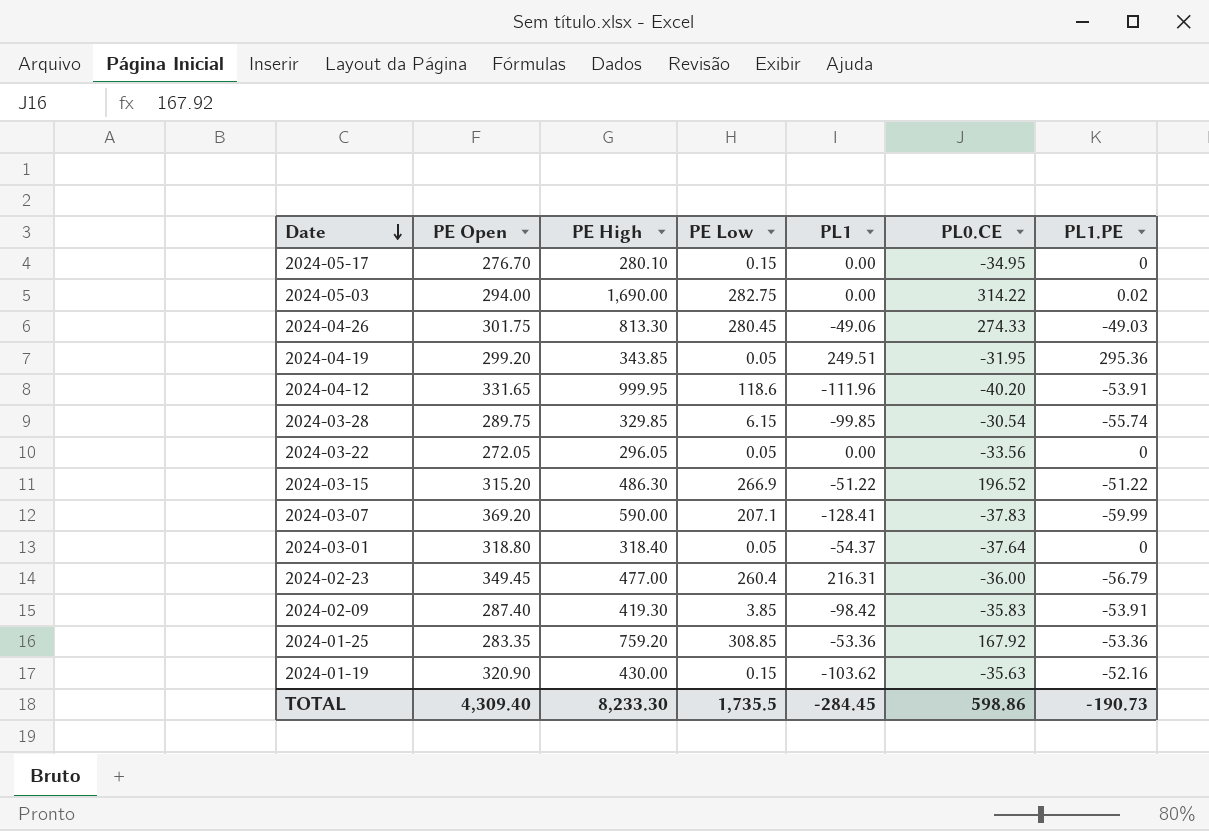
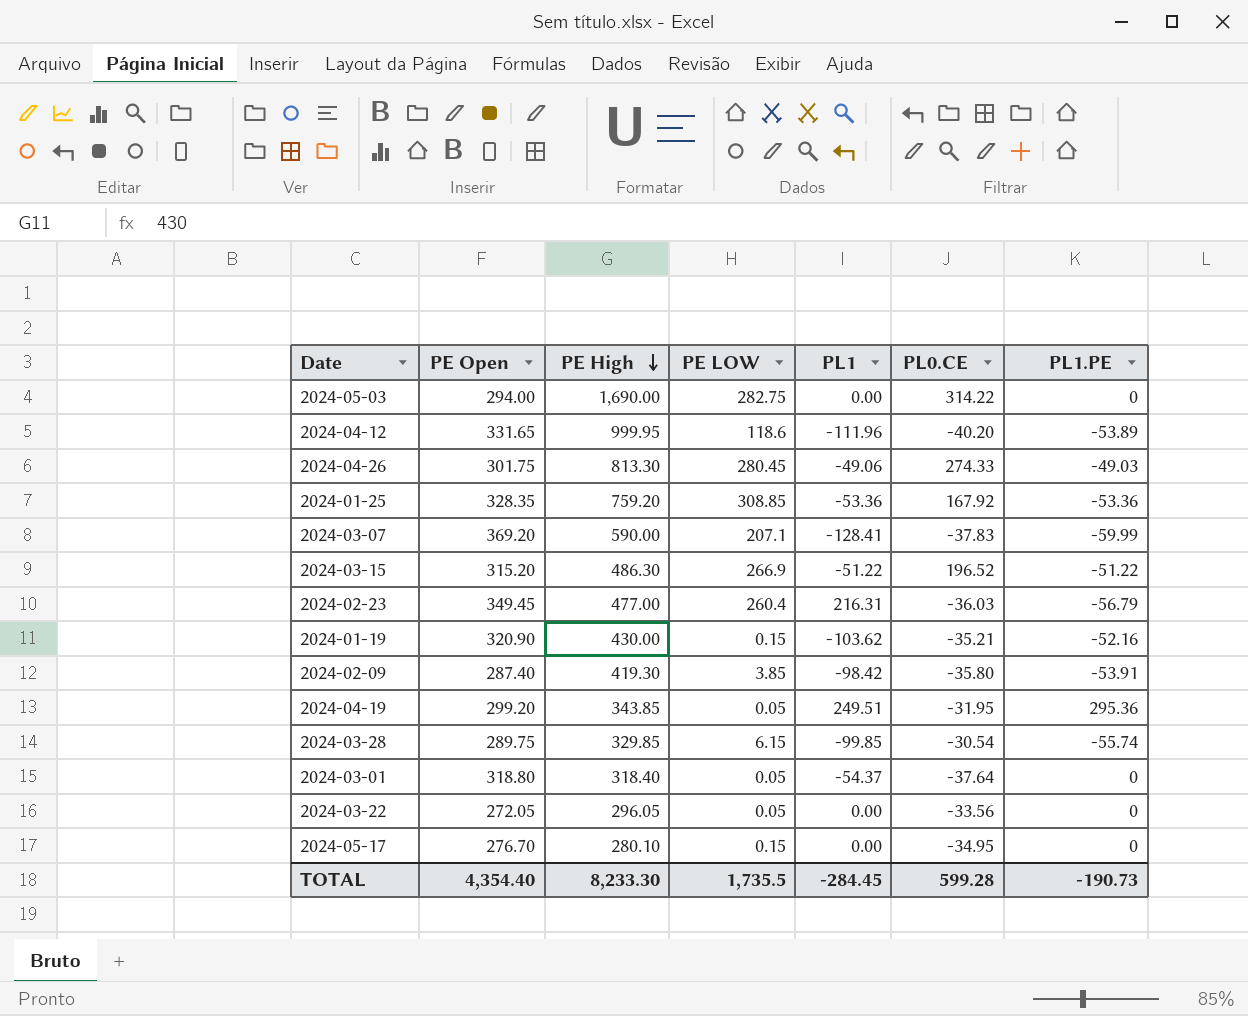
row order: Date descending -> PE High descending
column name: PE Low -> PE LOW
2024-05-03 | PL1.PE: 0.02 -> 0
2024-04-12 | PL1.PE: -53.91 -> -53.89
2024-01-25 | PE Open: 283.35 -> 328.35
2024-02-23 | PL0.CE: -36.00 -> -36.03
2024-01-19 | PL0.CE: -35.63 -> -35.21
2024-02-09 | PL0.CE: -35.83 -> -35.80
TOTAL | PE Open: 4,309.40 -> 4,354.40
TOTAL | PL0.CE: 598.86 -> 599.28

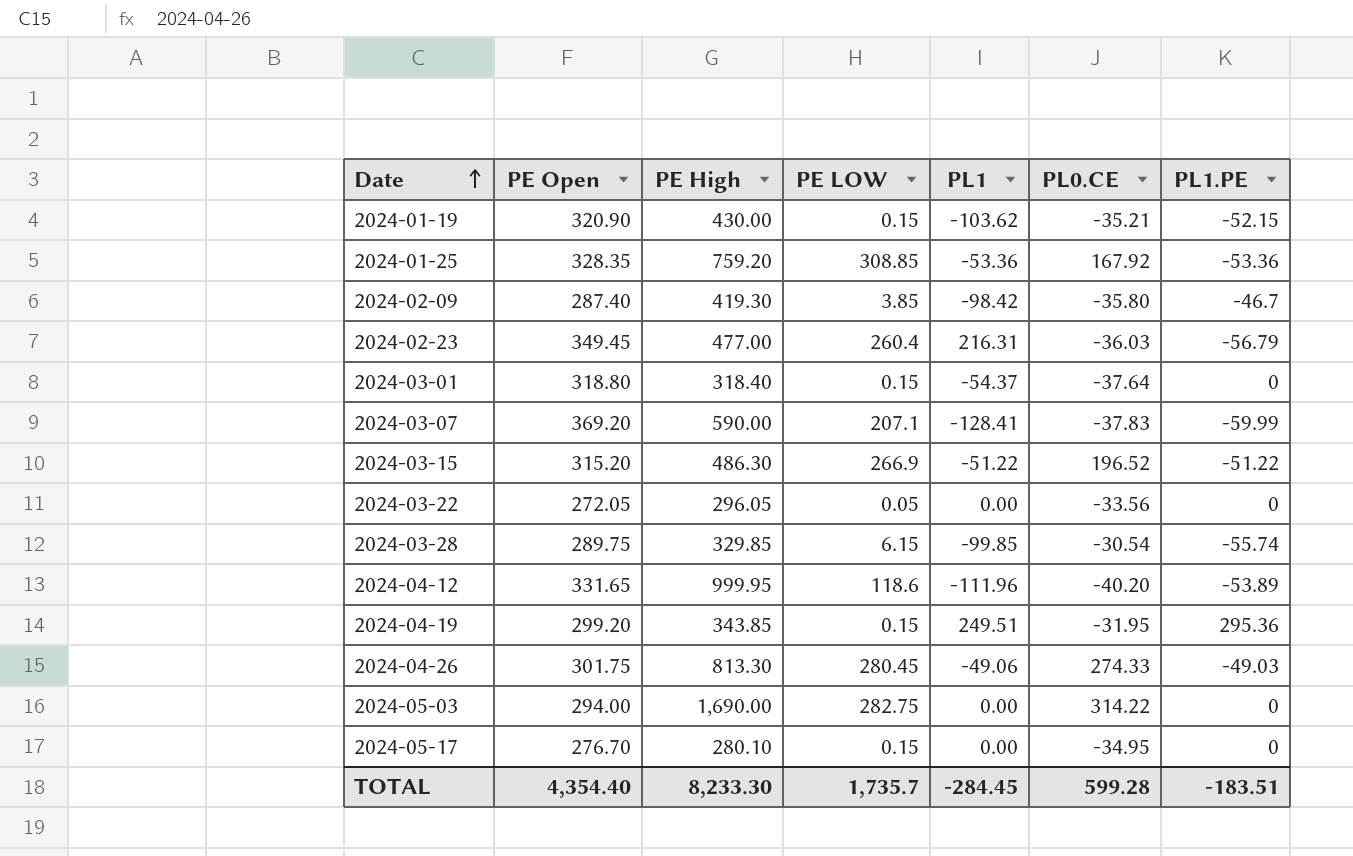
row order: PE High descending -> Date ascending
2024-01-19 | PL1.PE: -52.16 -> -52.15
2024-02-09 | PL1.PE: -53.91 -> -46.7
2024-03-01 | PE LOW: 0.05 -> 0.15
2024-04-19 | PE LOW: 0.05 -> 0.15
TOTAL | PE LOW: 1,735.5 -> 1,735.7
TOTAL | PL1.PE: -190.73 -> -183.51

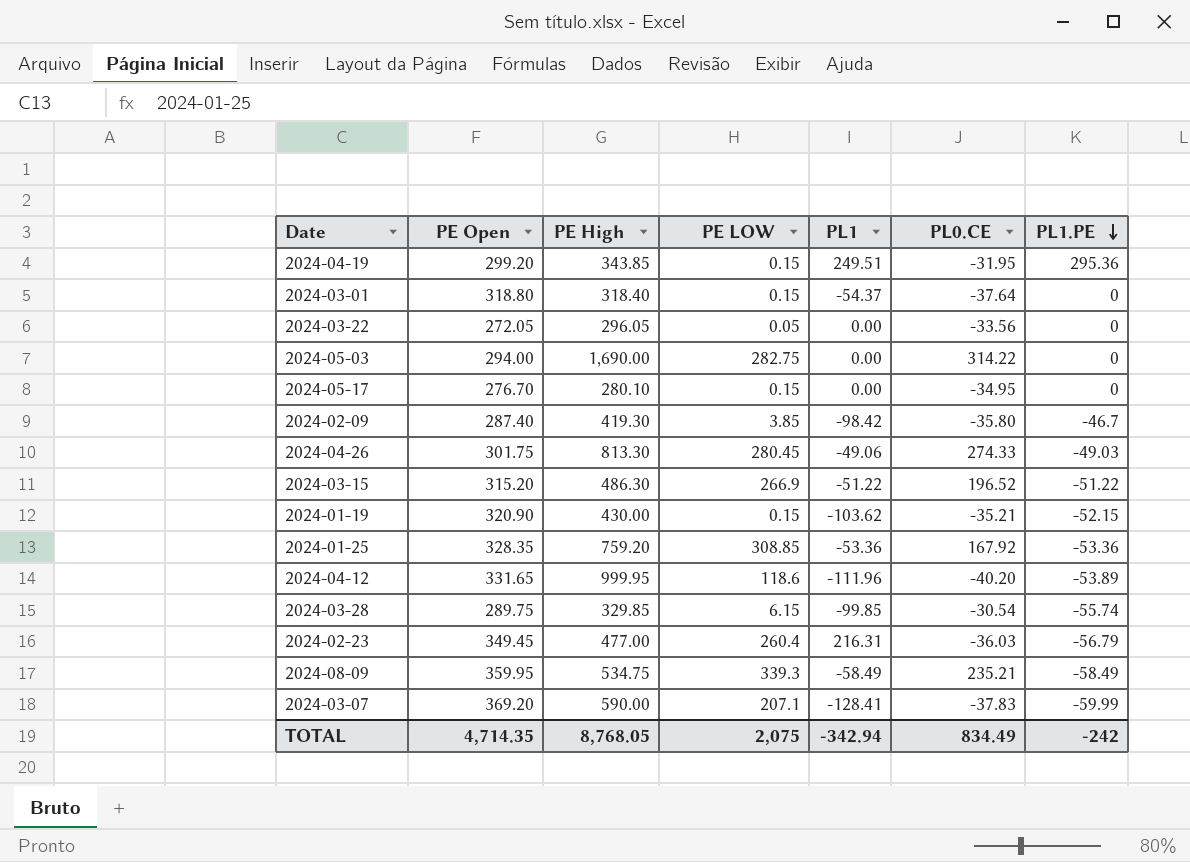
row order: Date ascending -> PL1.PE descending
row 2024-08-09: none -> 359.95 | 534.75 | 339.3 | -58.49 | 235.21 | -58.49
TOTAL | PE Open: 4,354.40 -> 4,714.35
TOTAL | PE High: 8,233.30 -> 8,768.05
TOTAL | PE LOW: 1,735.7 -> 2,075
TOTAL | PL1: -284.45 -> -342.94
TOTAL | PL0.CE: 599.28 -> 834.49
TOTAL | PL1.PE: -183.51 -> -242

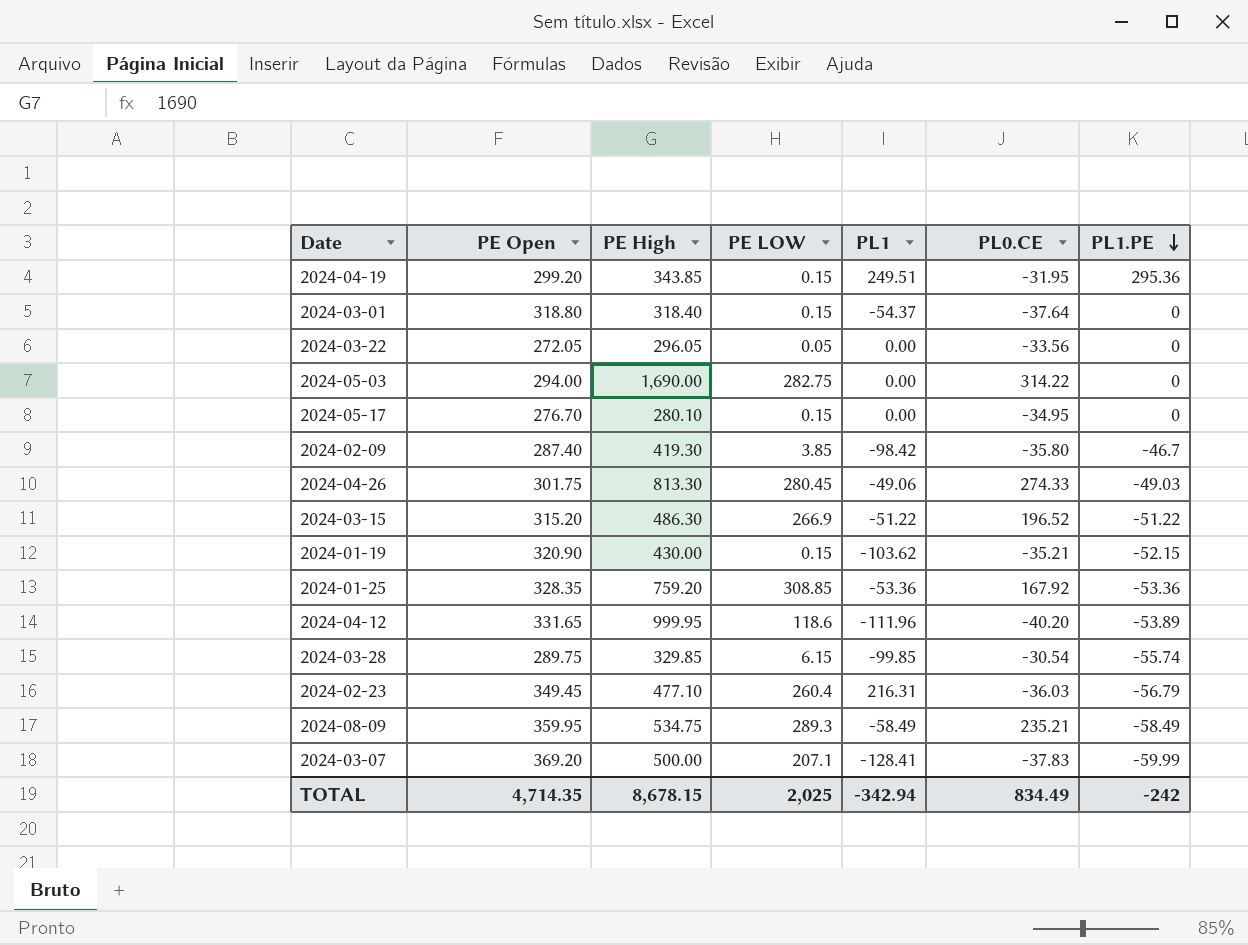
2024-02-23 | PE High: 477.00 -> 477.10
2024-08-09 | PE LOW: 339.3 -> 289.3
2024-03-07 | PE High: 590.00 -> 500.00
TOTAL | PE High: 8,768.05 -> 8,678.15
TOTAL | PE LOW: 2,075 -> 2,025

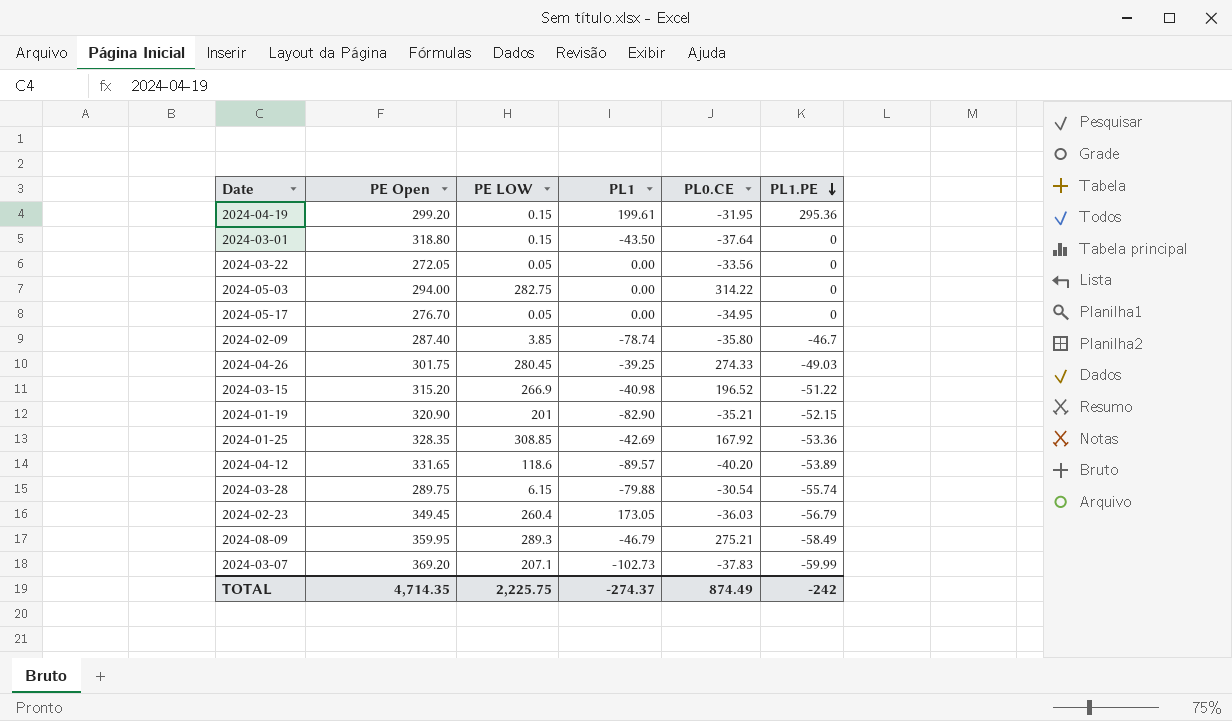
column PE High | position: 3 -> none
2024-04-19 | PL1: 249.51 -> 199.61
2024-03-01 | PL1: -54.37 -> -43.50
2024-05-17 | PE LOW: 0.15 -> 0.05
2024-02-09 | PL1: -98.42 -> -78.74
2024-04-26 | PL1: -49.06 -> -39.25
2024-03-15 | PL1: -51.22 -> -40.98
2024-01-19 | PE LOW: 0.15 -> 201
2024-01-19 | PL1: -103.62 -> -82.90
2024-01-25 | PL1: -53.36 -> -42.69
2024-04-12 | PL1: -111.96 -> -89.57
2024-03-28 | PL1: -99.85 -> -79.88
2024-02-23 | PL1: 216.31 -> 173.05
2024-08-09 | PL1: -58.49 -> -46.79
2024-08-09 | PL0.CE: 235.21 -> 275.21
2024-03-07 | PL1: -128.41 -> -102.73
TOTAL | PE LOW: 2,025 -> 2,225.75
TOTAL | PL1: -342.94 -> -274.37
TOTAL | PL0.CE: 834.49 -> 874.49

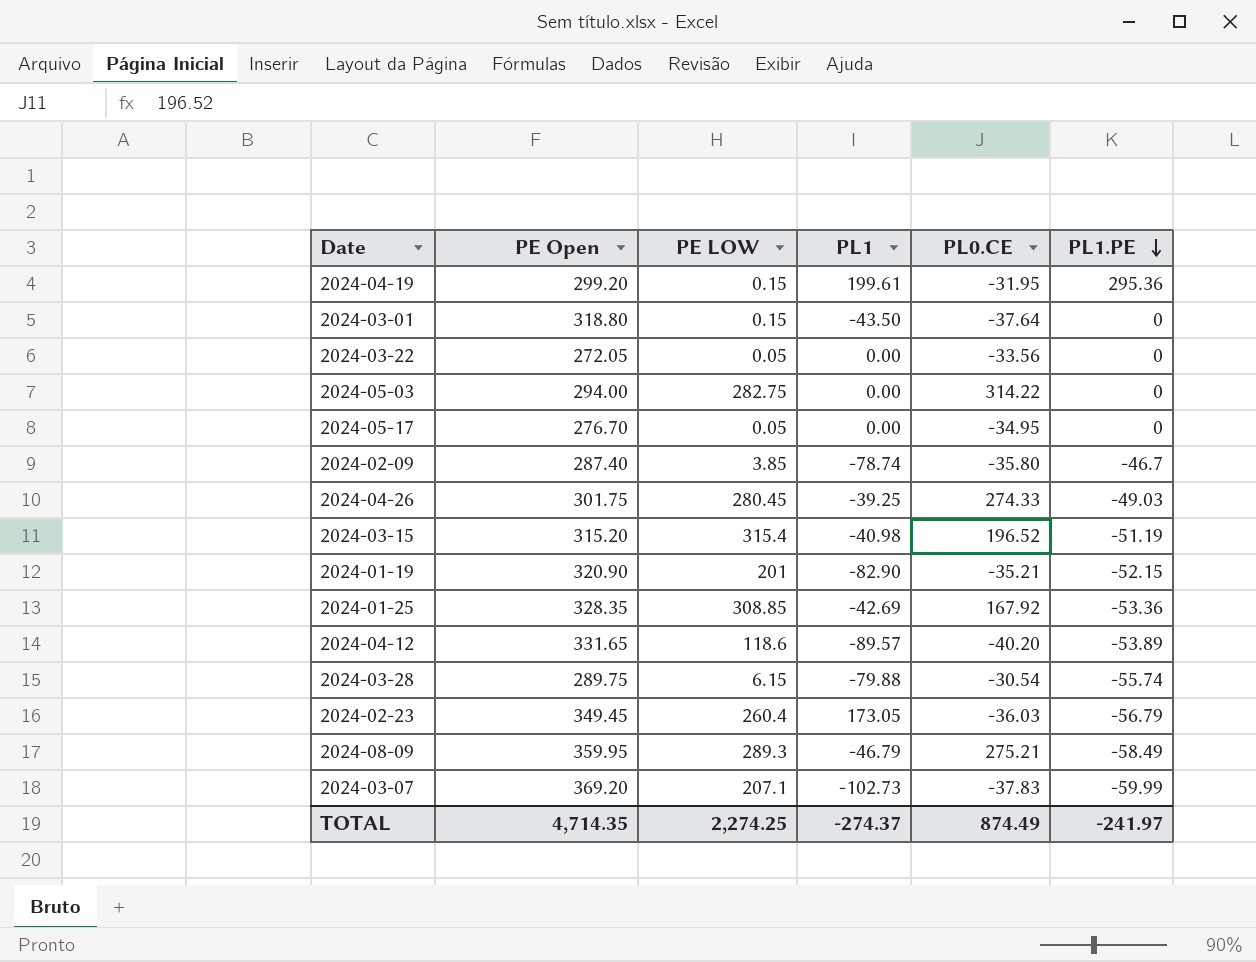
2024-03-15 | PE LOW: 266.9 -> 315.4
2024-03-15 | PL1.PE: -51.22 -> -51.19
TOTAL | PE LOW: 2,225.75 -> 2,274.25
TOTAL | PL1.PE: -242 -> -241.97

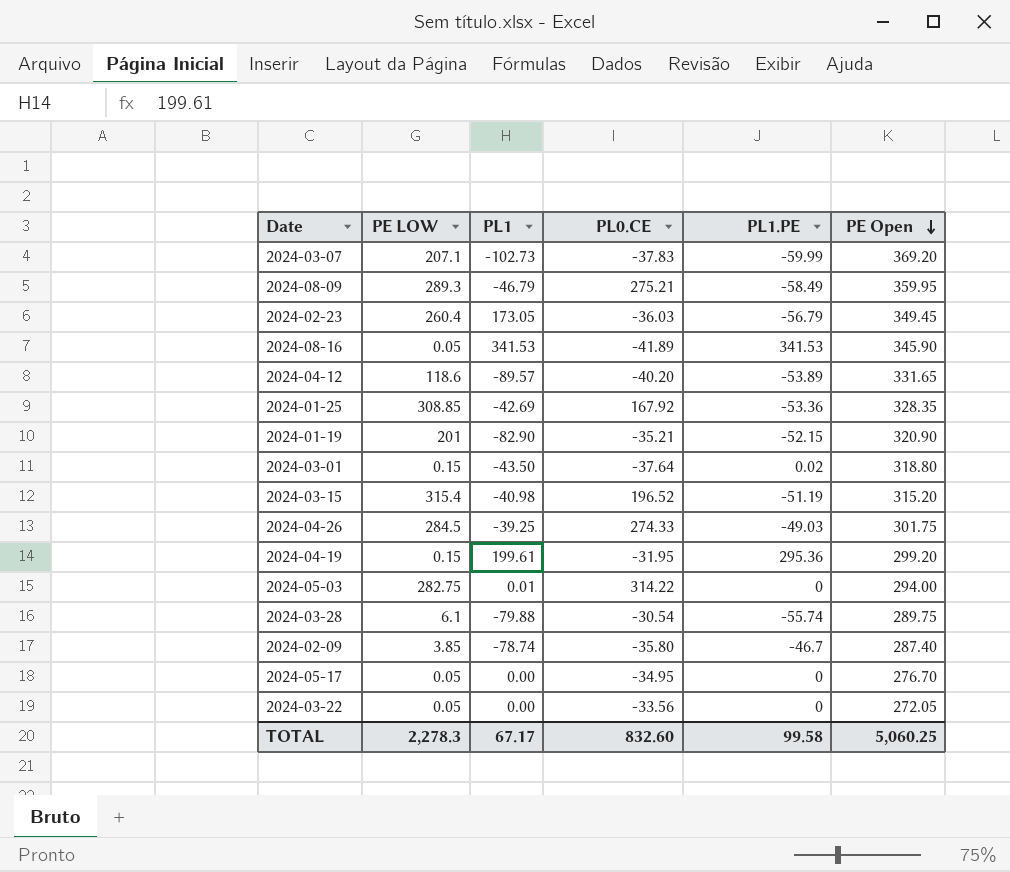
row order: PL1.PE descending -> PE Open descending
column PE Open | position: 2 -> 6
row 2024-08-16: none -> 0.05 | 341.53 | -41.89 | 341.53 | 345.90
2024-03-01 | PL1.PE: 0 -> 0.02
2024-04-26 | PE LOW: 280.45 -> 284.5
2024-05-03 | PL1: 0.00 -> 0.01
2024-03-28 | PE LOW: 6.15 -> 6.1
TOTAL | PE LOW: 2,274.25 -> 2,278.3
TOTAL | PL1: -274.37 -> 67.17
TOTAL | PL0.CE: 874.49 -> 832.60
TOTAL | PL1.PE: -241.97 -> 99.58
TOTAL | PE Open: 4,714.35 -> 5,060.25

